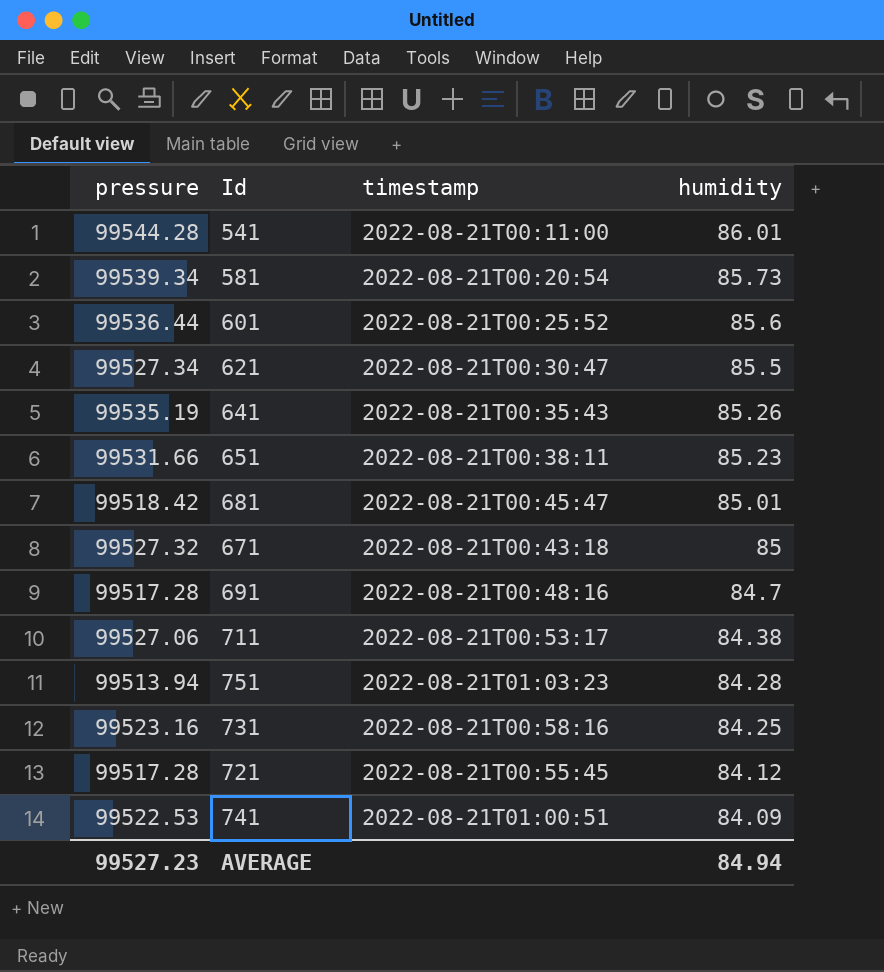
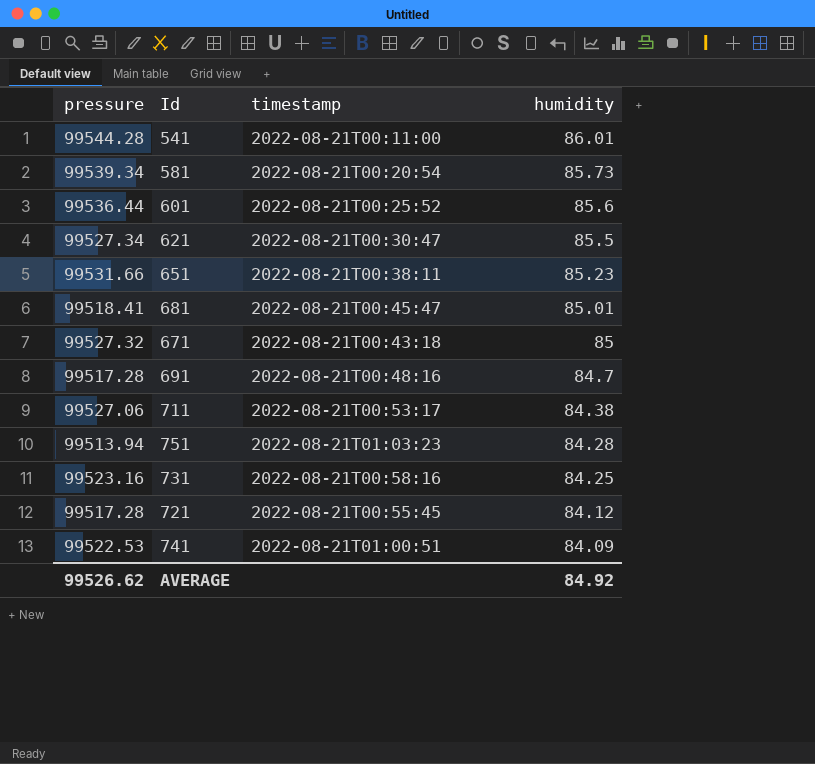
row 641: 99535.19 | 2022-08-21T00:35:43 | 85.26 -> none
681 | pressure: 99518.42 -> 99518.41
AVERAGE | pressure: 99527.23 -> 99526.62
AVERAGE | humidity: 84.94 -> 84.92

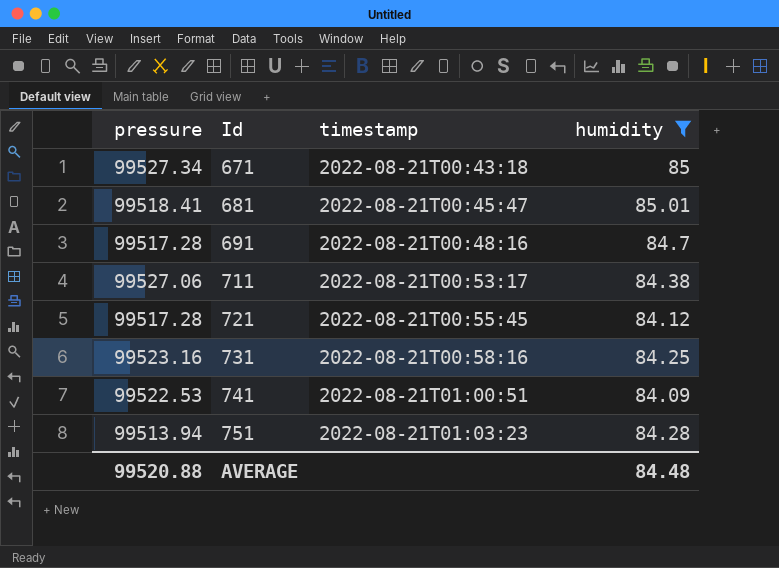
filter: none -> humidity <= 85.01
row order: humidity descending -> Id ascending
671 | pressure: 99527.32 -> 99527.34
AVERAGE | pressure: 99526.62 -> 99520.88
AVERAGE | humidity: 84.92 -> 84.48

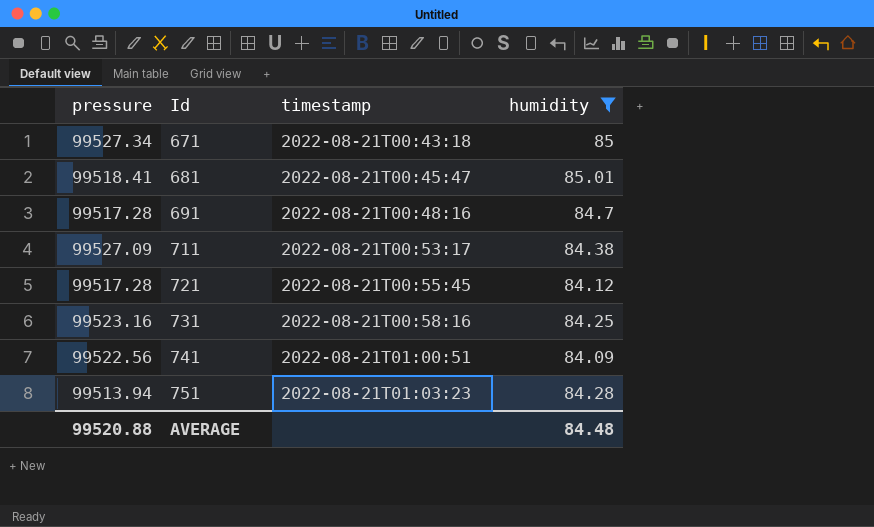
711 | pressure: 99527.06 -> 99527.09
741 | pressure: 99522.53 -> 99522.56

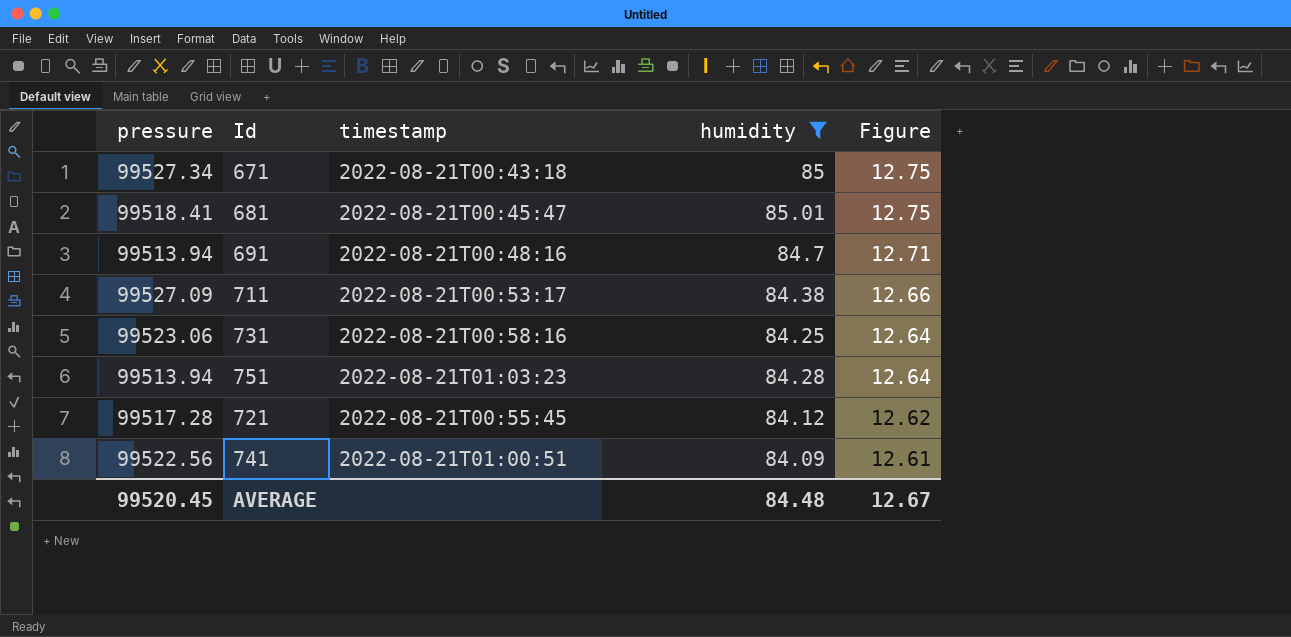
row order: Id ascending -> Figure descending
column Figure | formula: none -> [humidity] * 0.15
691 | pressure: 99517.28 -> 99513.94
731 | pressure: 99523.16 -> 99523.06
AVERAGE | pressure: 99520.88 -> 99520.45

